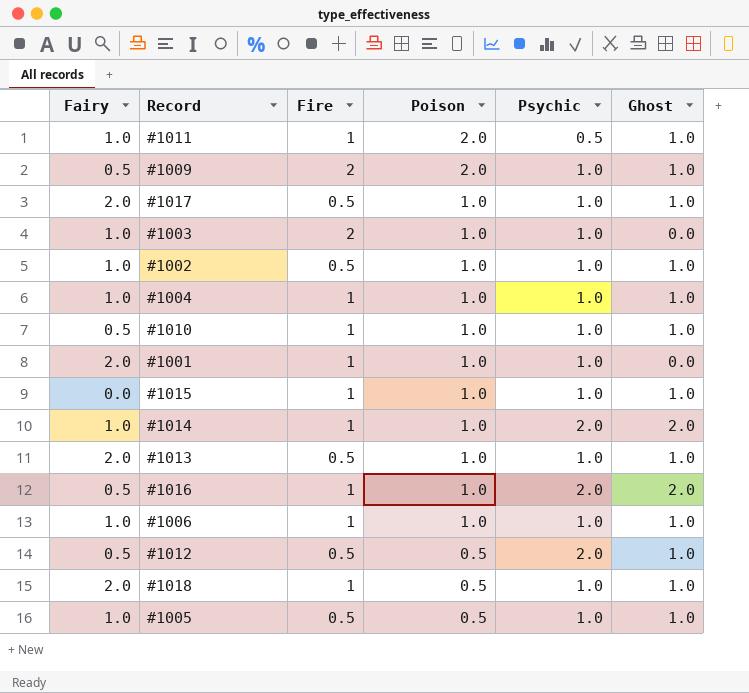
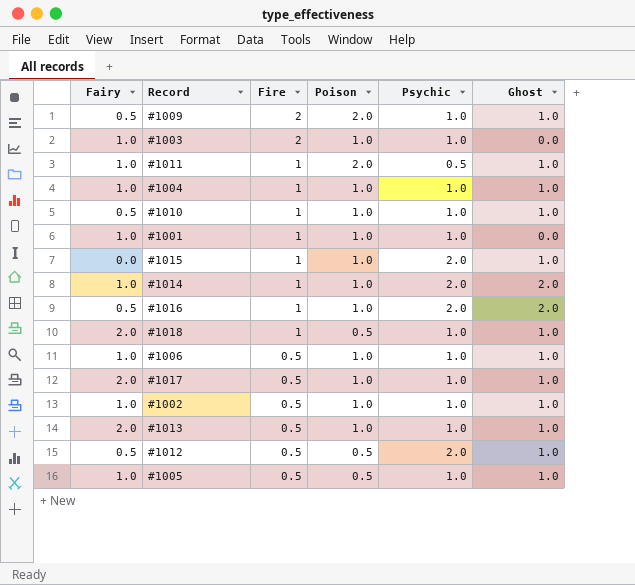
row order: Poison descending -> Fire descending
#1001 | Fairy: 2.0 -> 1.0
#1015 | Psychic: 1.0 -> 2.0
#1006 | Fire: 1 -> 0.5

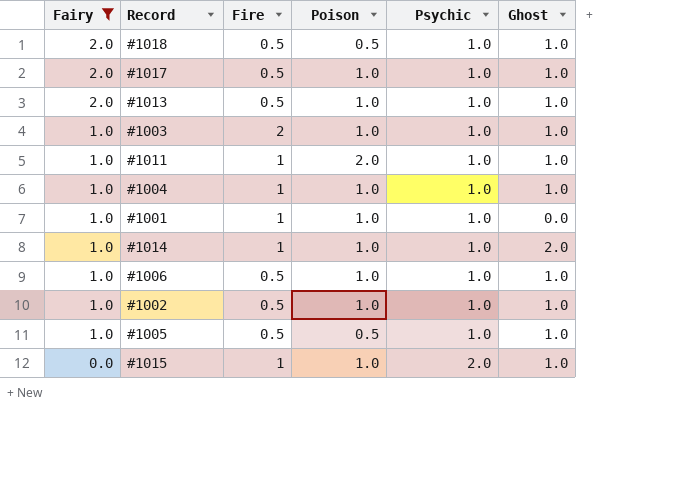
filter: none -> Fairy != 0.5
row order: Fire descending -> Fairy descending
#1018 | Fire: 1 -> 0.5
#1003 | Ghost: 0.0 -> 1.0
#1011 | Psychic: 0.5 -> 1.0
#1014 | Psychic: 2.0 -> 1.0

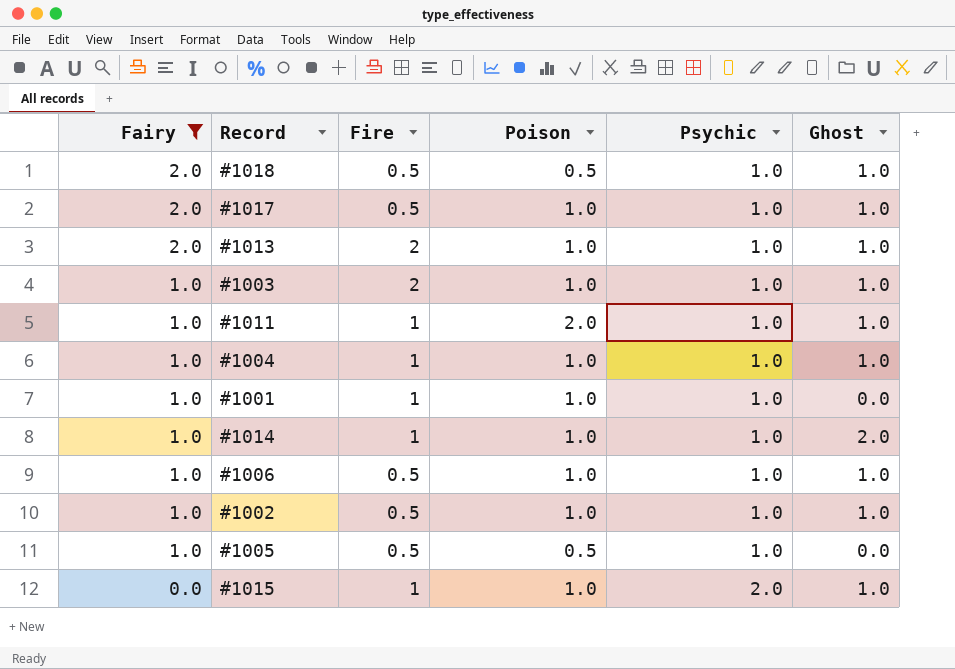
#1013 | Fire: 0.5 -> 2
#1005 | Ghost: 1.0 -> 0.0

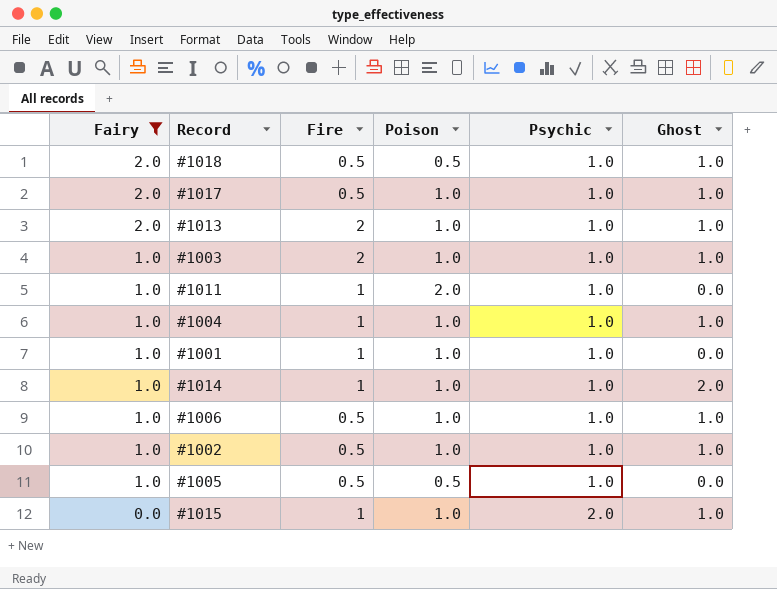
#1011 | Ghost: 1.0 -> 0.0

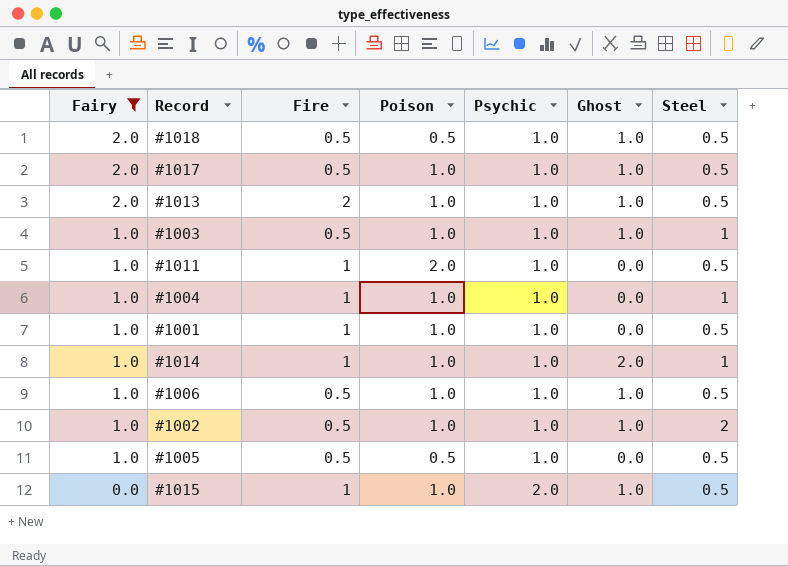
column Steel | position: none -> 7
#1003 | Fire: 2 -> 0.5
#1004 | Ghost: 1.0 -> 0.0

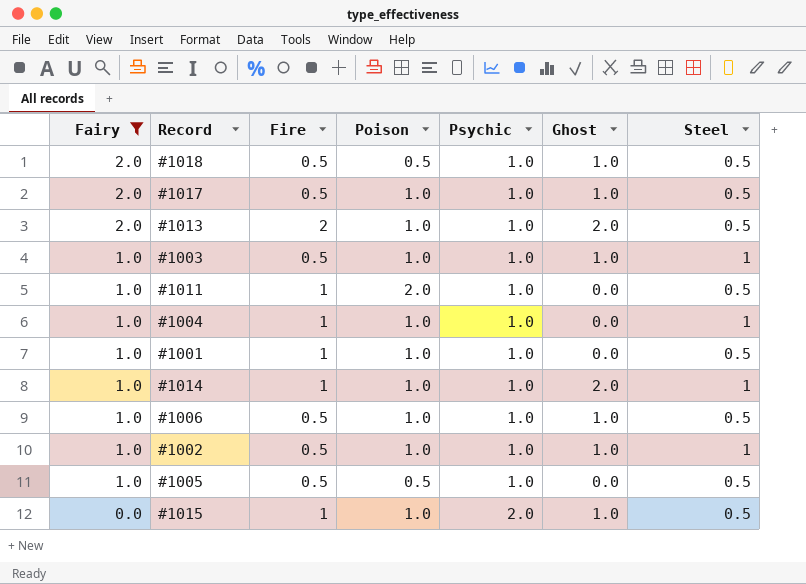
#1013 | Ghost: 1.0 -> 2.0
#1002 | Steel: 2 -> 1

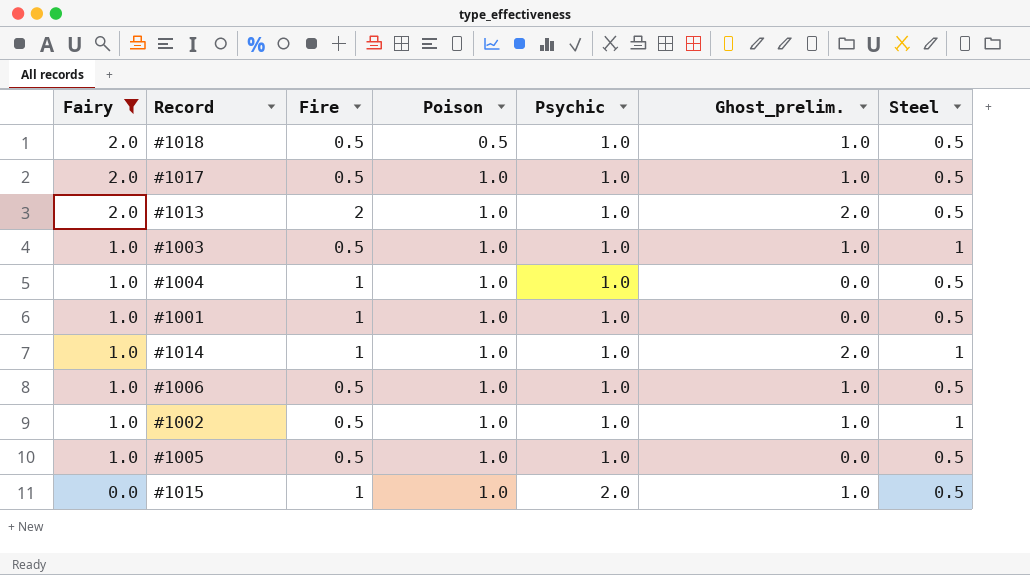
column name: Ghost -> Ghost_prelim.
row #1011: 1.0 | 1 | 2.0 | 1.0 | 0.0 | 0.5 -> none
#1004 | Steel: 1 -> 0.5
#1005 | Poison: 0.5 -> 1.0

